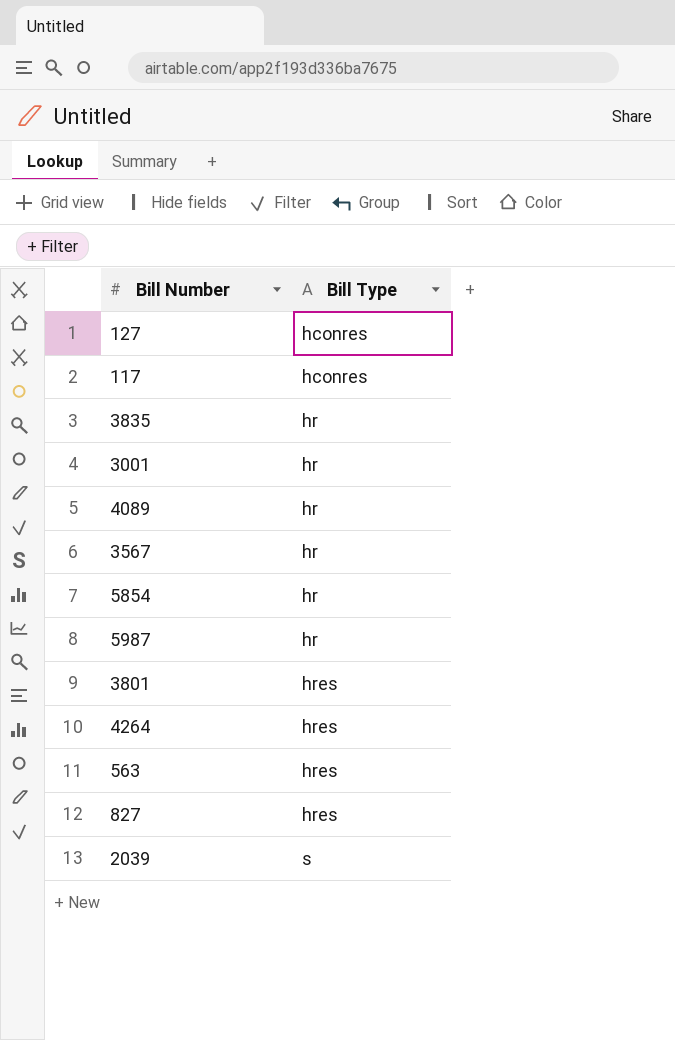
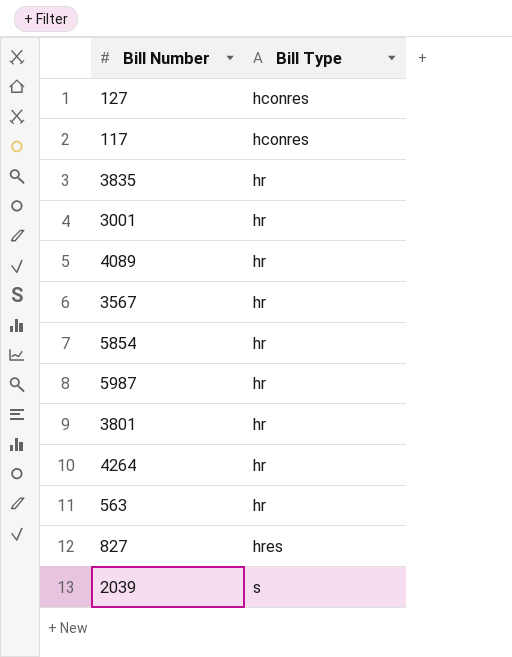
3801 | Bill Type: hres -> hr
4264 | Bill Type: hres -> hr
563 | Bill Type: hres -> hr

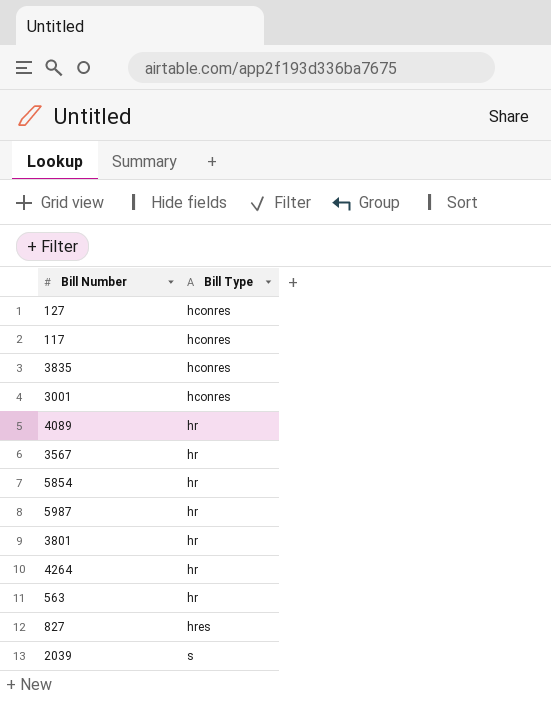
3835 | Bill Type: hr -> hconres
3001 | Bill Type: hr -> hconres

